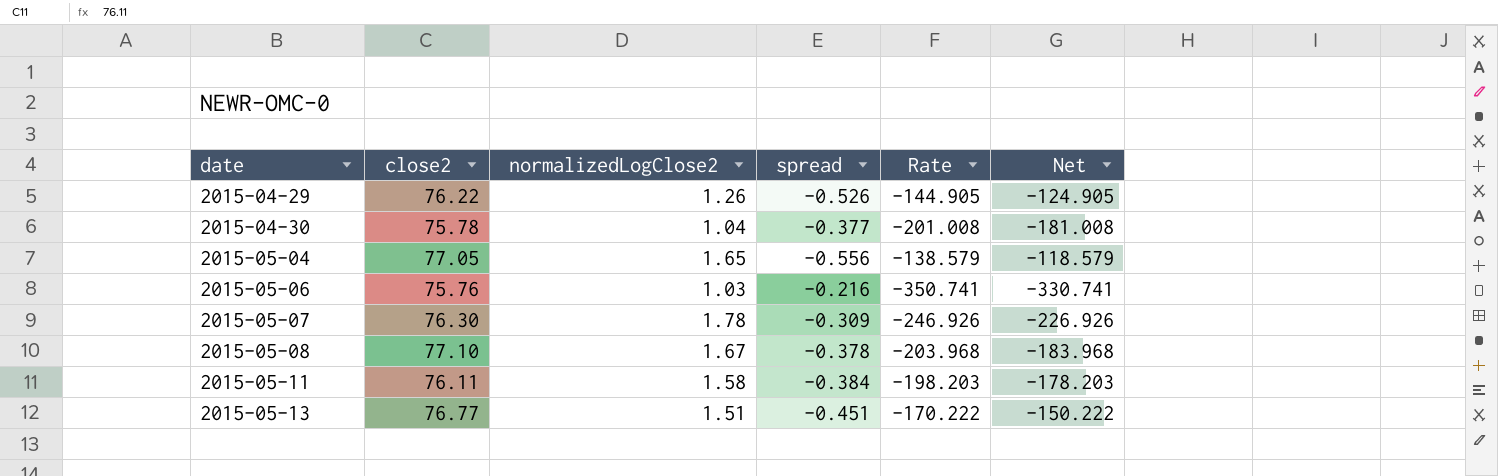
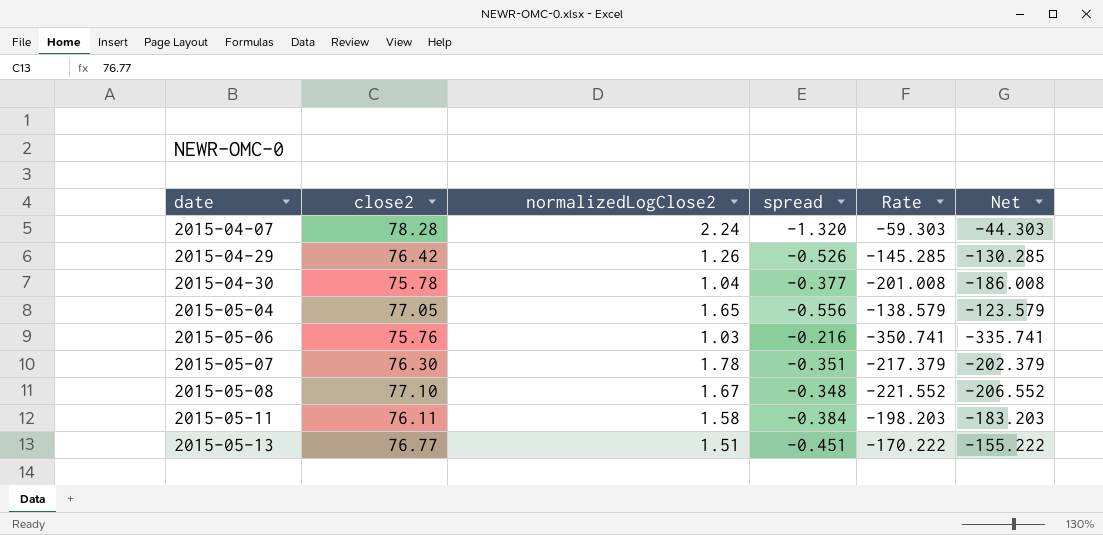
column Net | formula: [Rate] + 20 -> [Rate] + 15
row 2015-04-07: none -> 78.28 | 2.24 | -1.320 | -59.303 | -44.303
2015-04-29 | close2: 76.22 -> 76.42
2015-04-29 | Rate: -144.905 -> -145.285
2015-05-07 | spread: -0.309 -> -0.351
2015-05-07 | Rate: -246.926 -> -217.379
2015-05-08 | spread: -0.378 -> -0.348
2015-05-08 | Rate: -203.968 -> -221.552

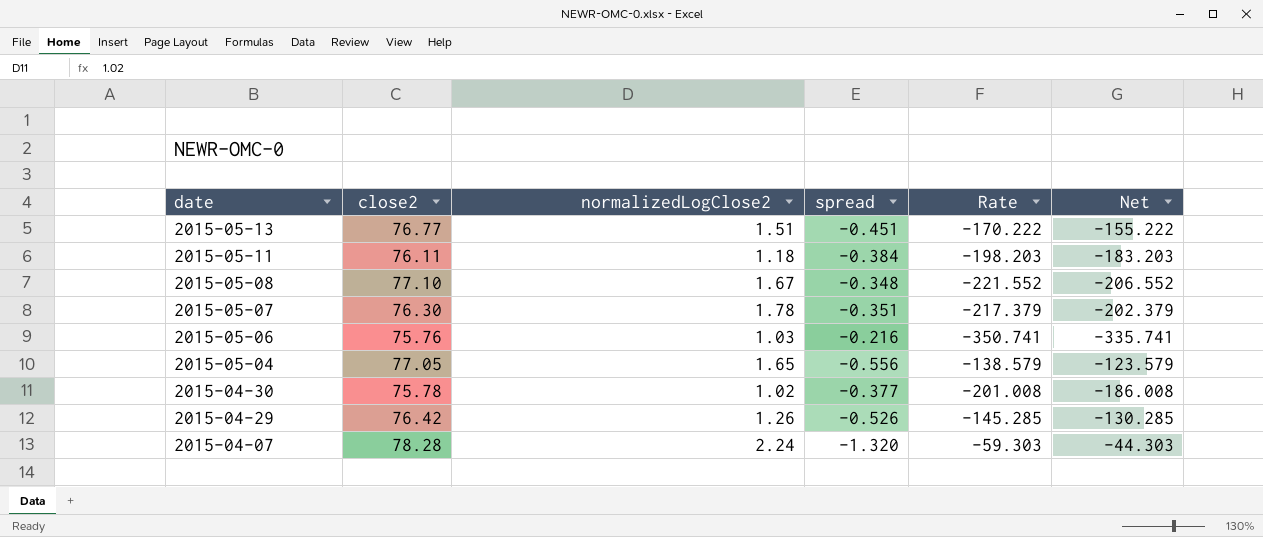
row order: date ascending -> date descending
2015-05-11 | normalizedLogClose2: 1.58 -> 1.18
2015-04-30 | normalizedLogClose2: 1.04 -> 1.02

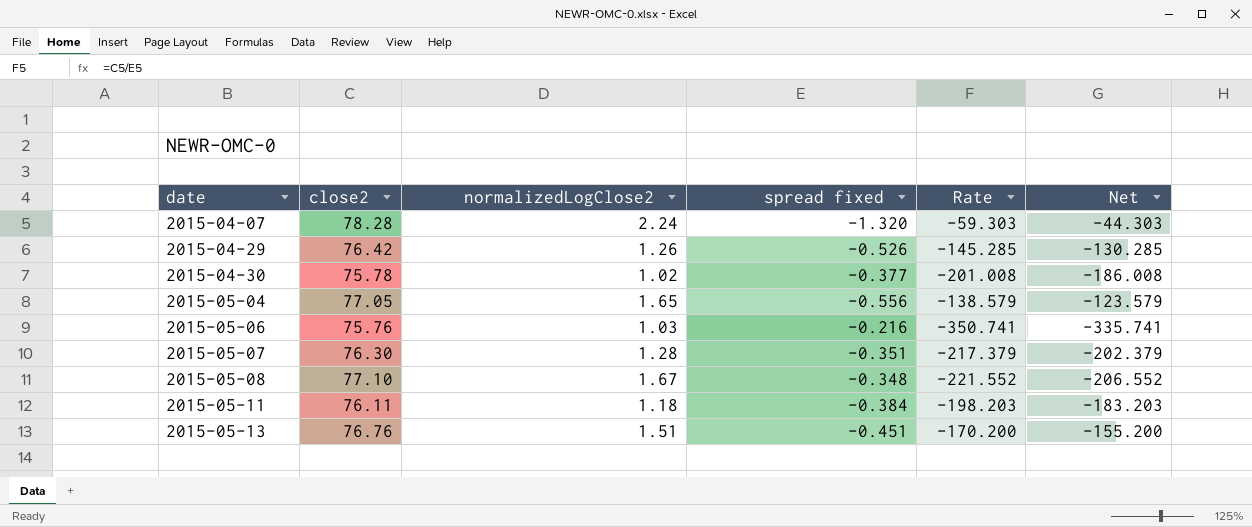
row order: date descending -> date ascending
column name: spread -> spread fixed
2015-05-07 | normalizedLogClose2: 1.78 -> 1.28
2015-05-13 | close2: 76.77 -> 76.76
2015-05-13 | Rate: -170.222 -> -170.200
2015-05-13 | Net: -155.222 -> -155.200

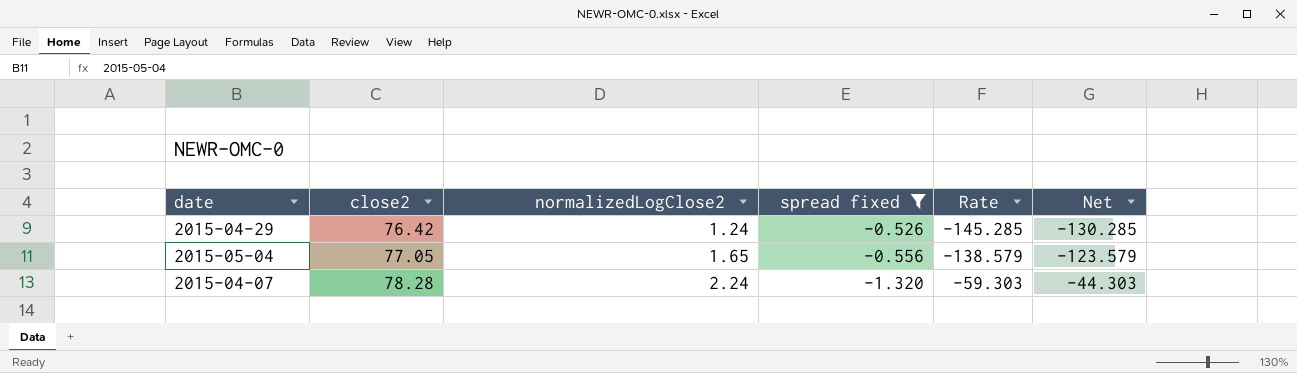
filter: none -> spread fixed <= -0.526
row order: date ascending -> close2 ascending
2015-04-29 | normalizedLogClose2: 1.26 -> 1.24

